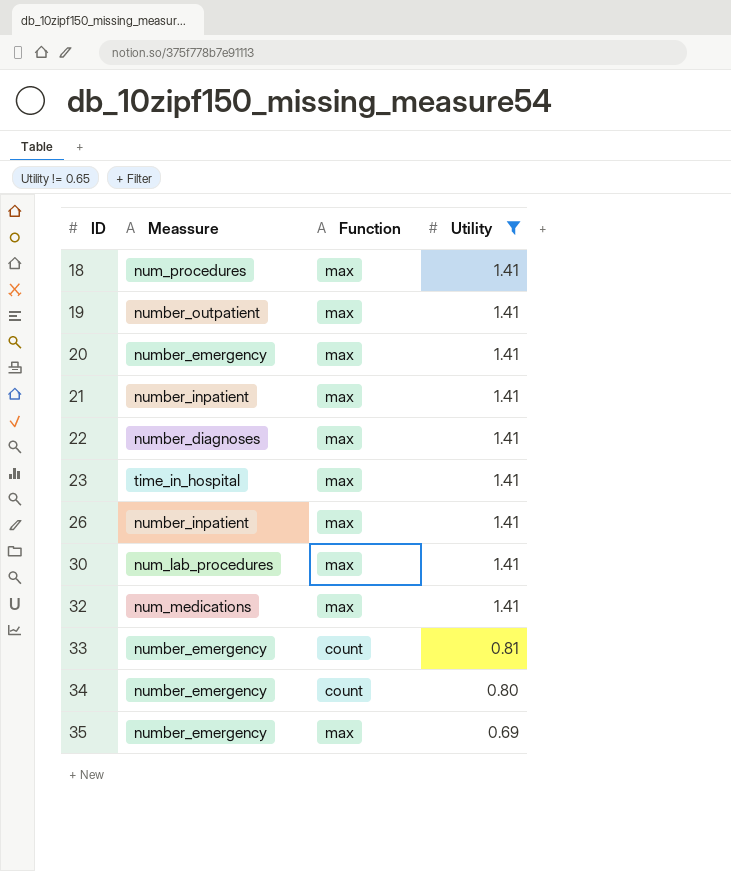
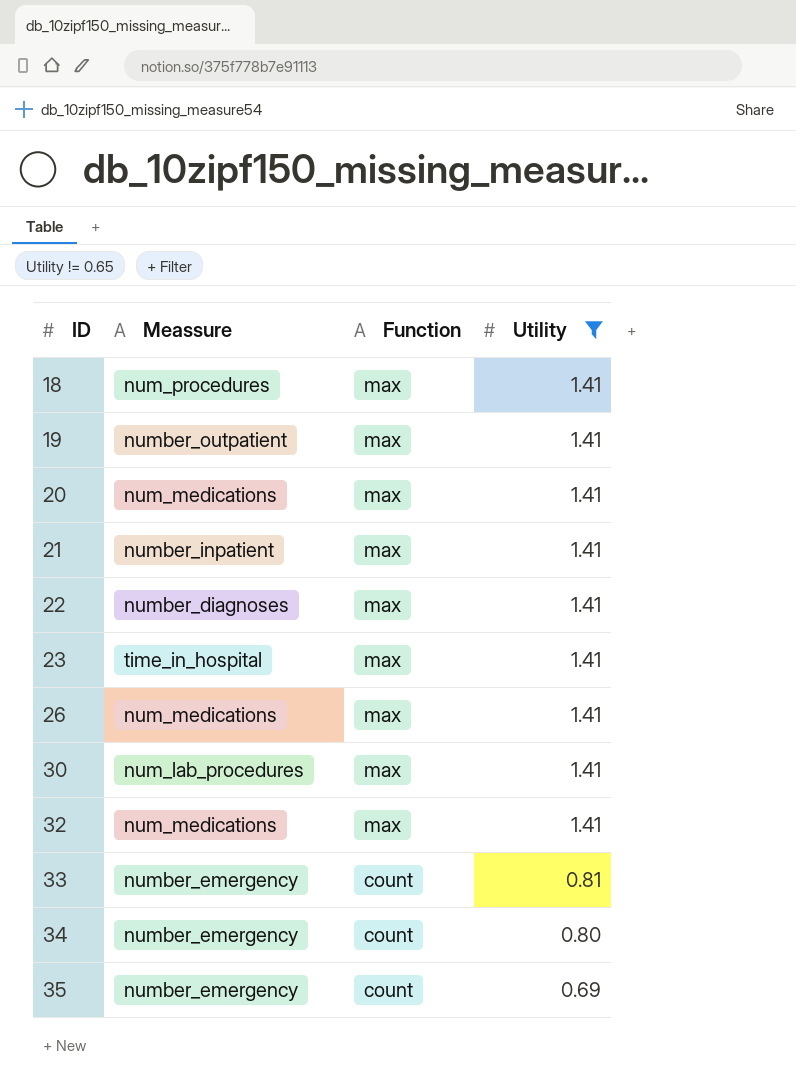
20 | Meassure: number_emergency -> num_medications
26 | Meassure: number_inpatient -> num_medications
35 | Function: max -> count

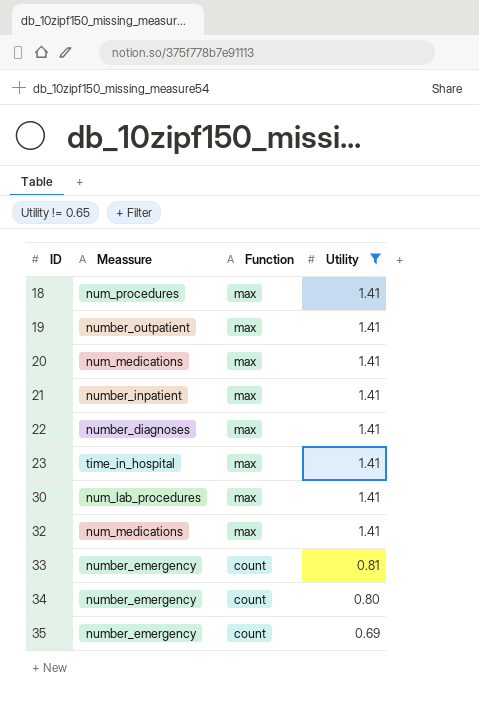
row 26: num_medications | max | 1.41 -> none

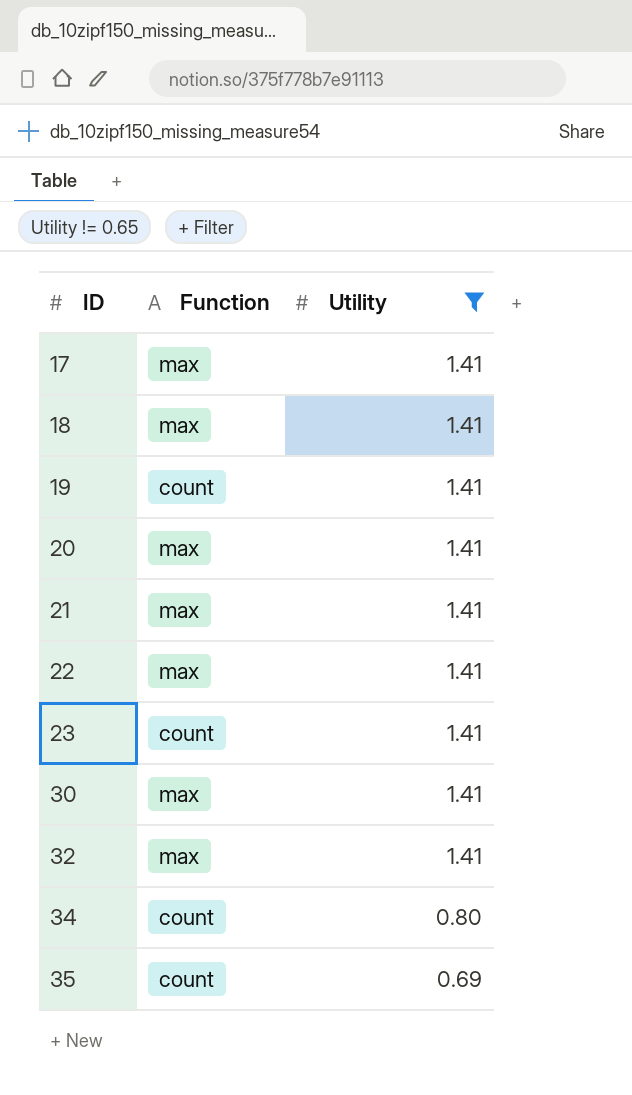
column Meassure | position: 2 -> none
row 33: number_emergency | count | 0.81 -> none
row 17: none -> max | 1.41
19 | Function: max -> count
23 | Function: max -> count

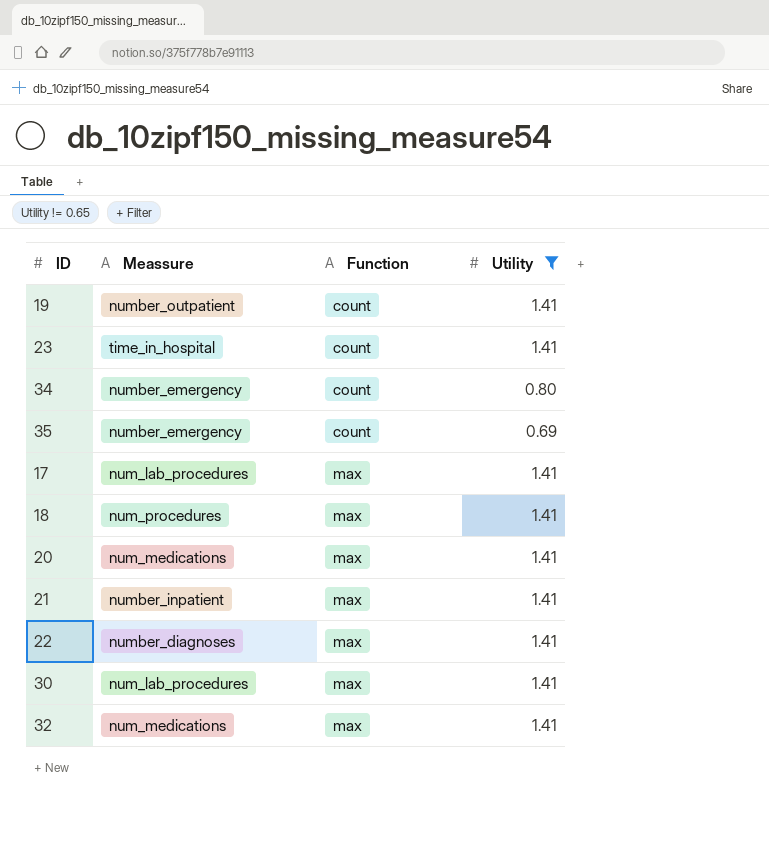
row order: ID ascending -> Function ascending
column Meassure | position: none -> 2

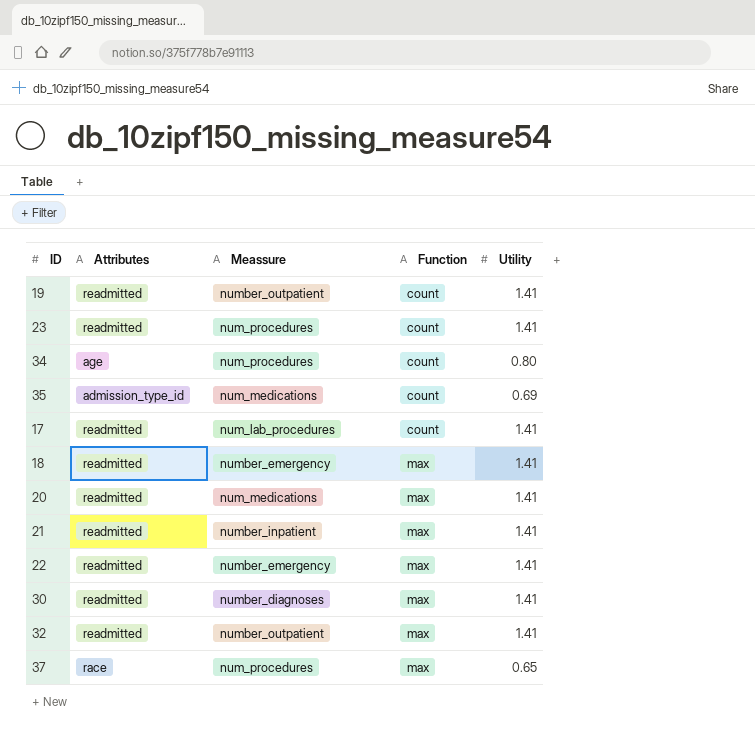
filter: Utility != 0.65 -> none
column Attributes | position: none -> 2
23 | Meassure: time_in_hospital -> num_procedures
34 | Meassure: number_emergency -> num_procedures
35 | Meassure: number_emergency -> num_medications
17 | Function: max -> count
18 | Meassure: num_procedures -> number_emergency
22 | Meassure: number_diagnoses -> number_emergency
30 | Meassure: num_lab_procedures -> number_diagnoses
32 | Meassure: num_medications -> number_outpatient

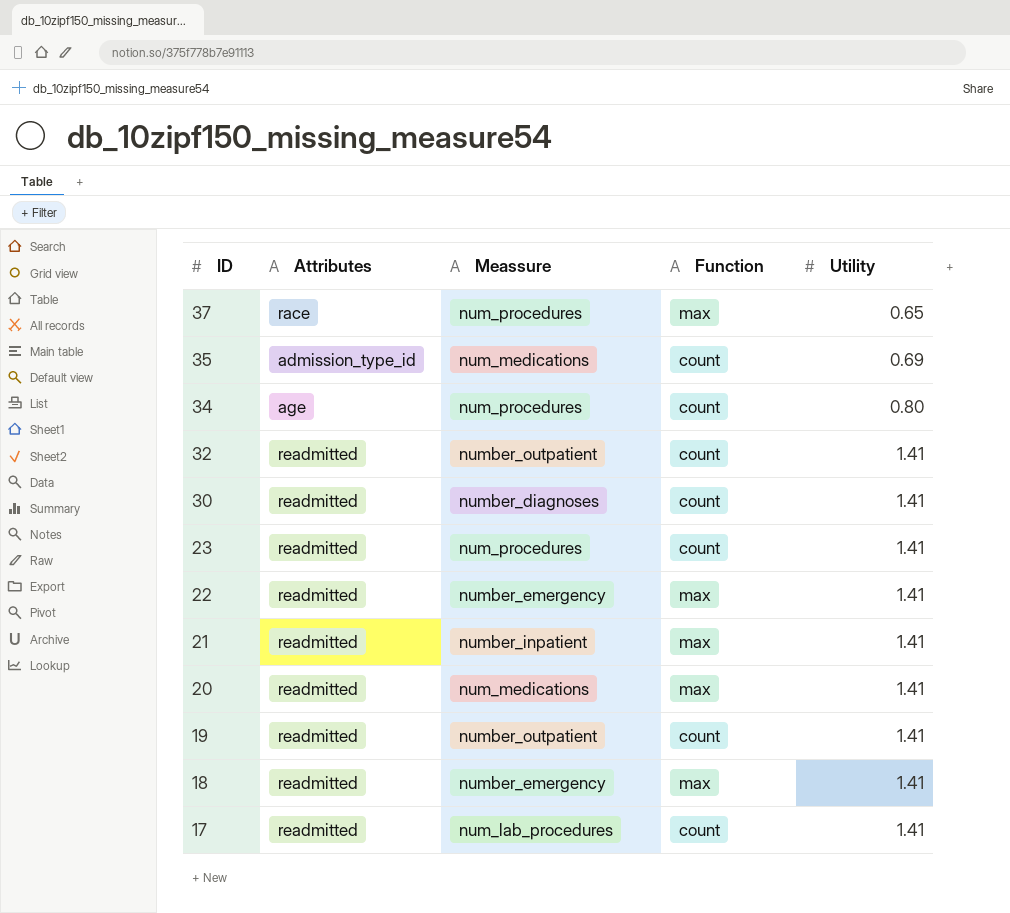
row order: Function ascending -> ID descending
32 | Function: max -> count
30 | Function: max -> count

